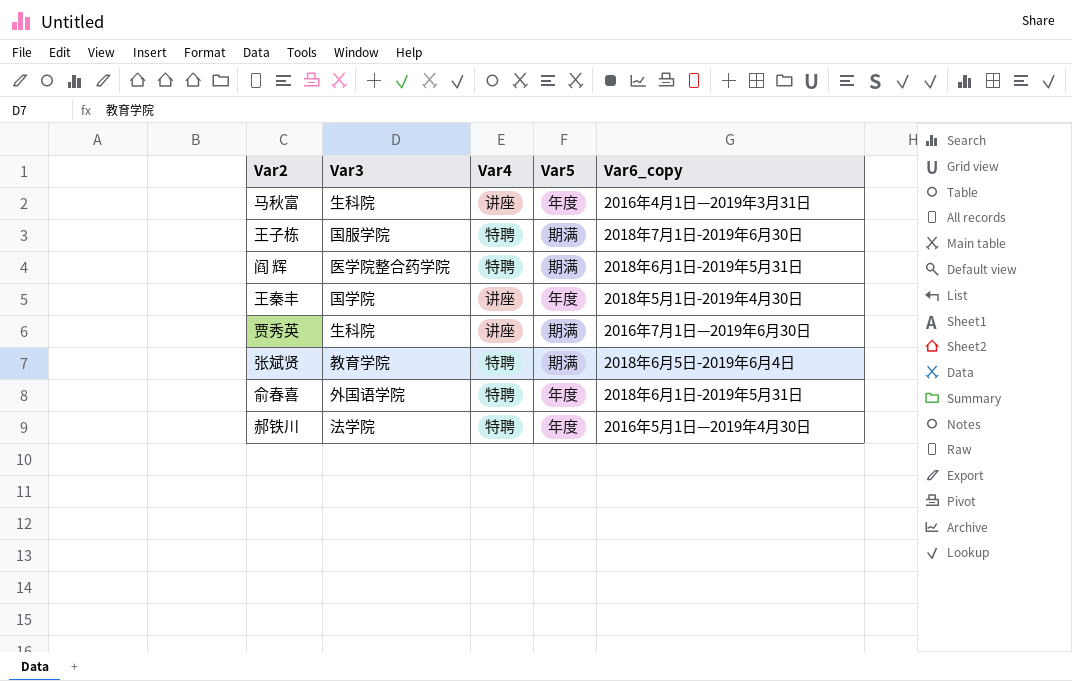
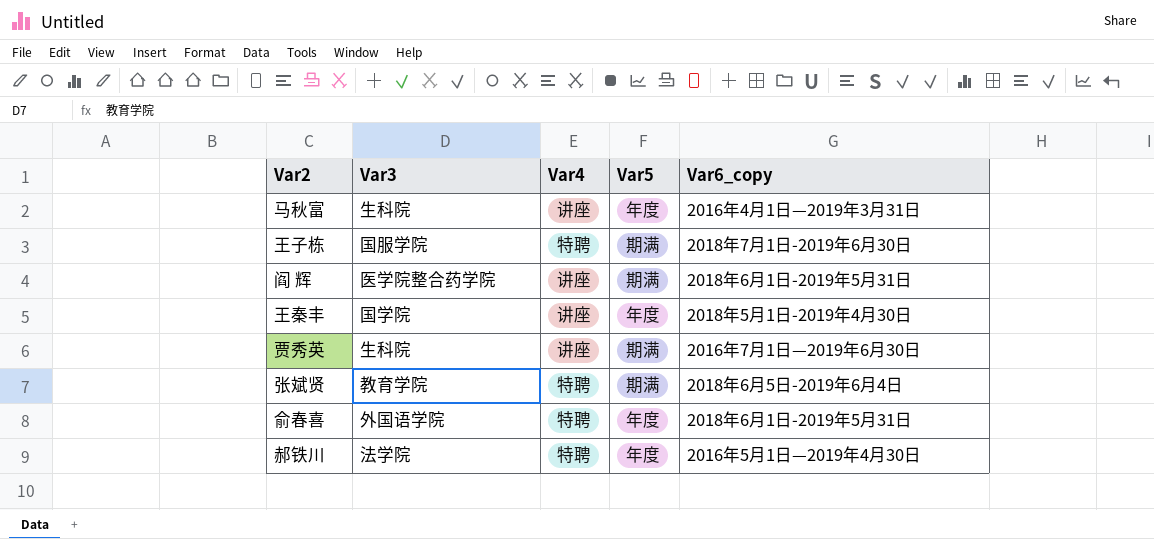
阎 辉 | Var4: 特聘 -> 讲座

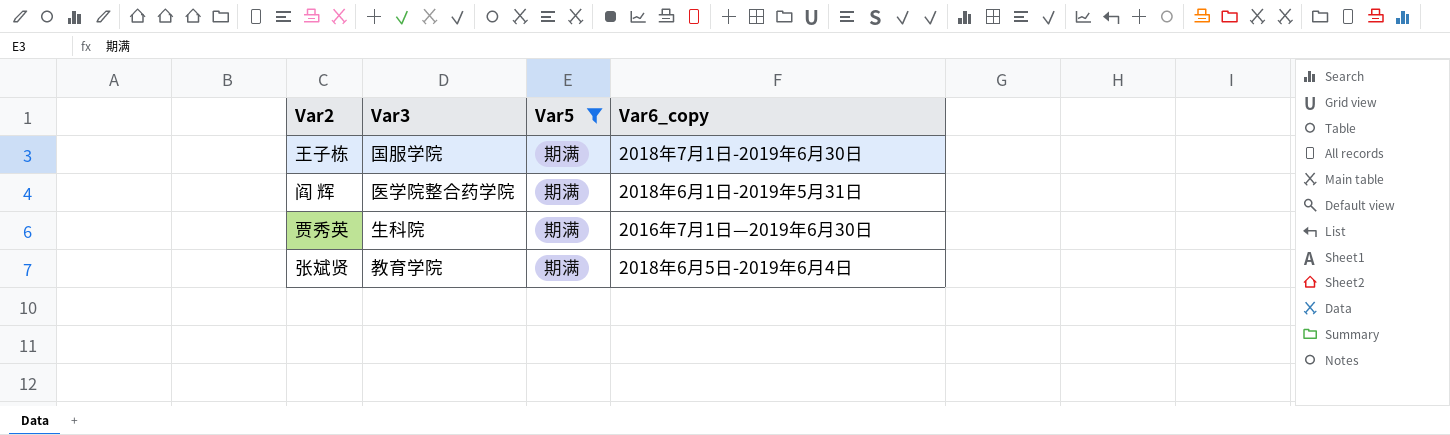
filter: none -> Var5 = 期满
column Var4 | position: 3 -> none

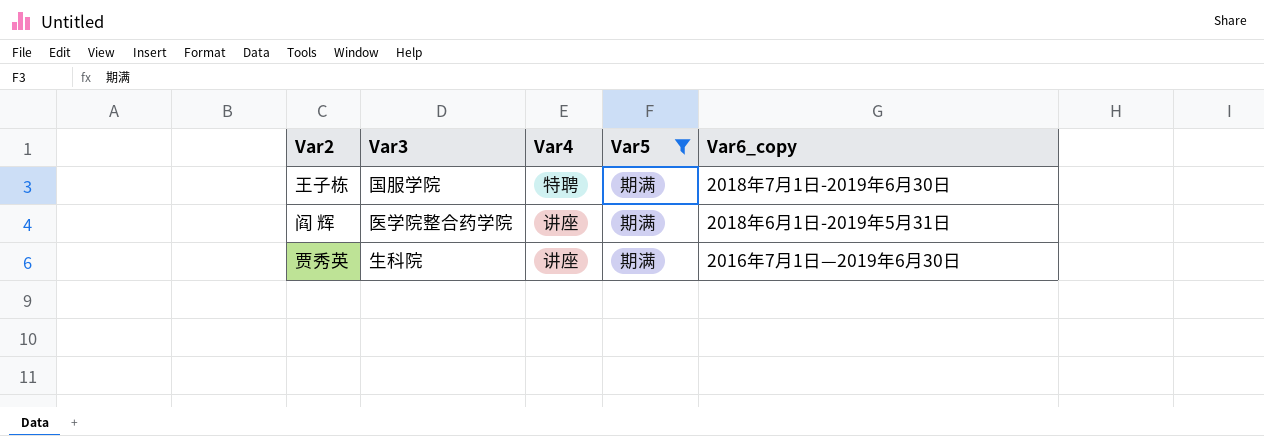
column Var4 | position: none -> 3
row 张斌贤: 教育学院 | 期满 | 2018年6月5日-2019年6月4日 -> none

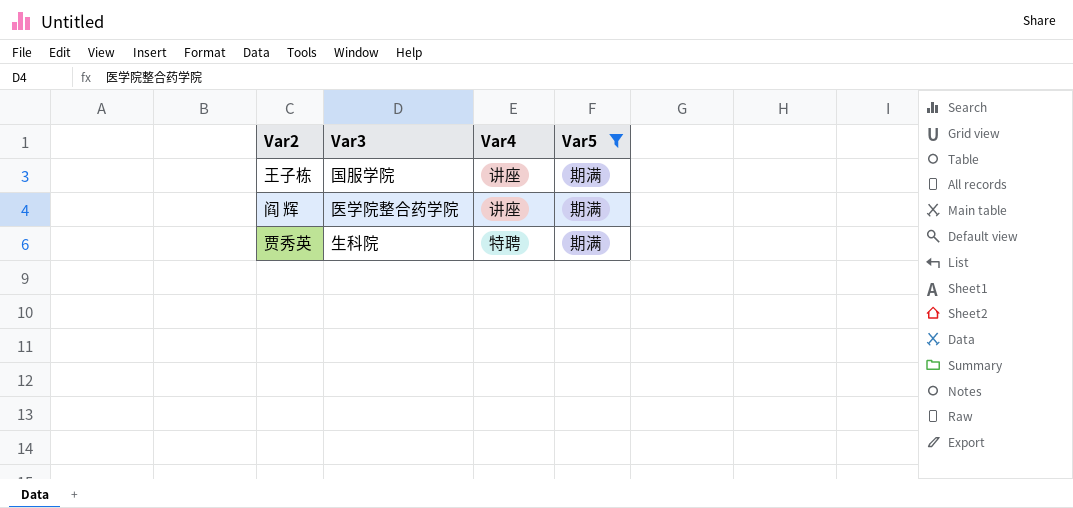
column Var6_copy | position: 5 -> none
王子栋 | Var4: 特聘 -> 讲座
贾秀英 | Var4: 讲座 -> 特聘

